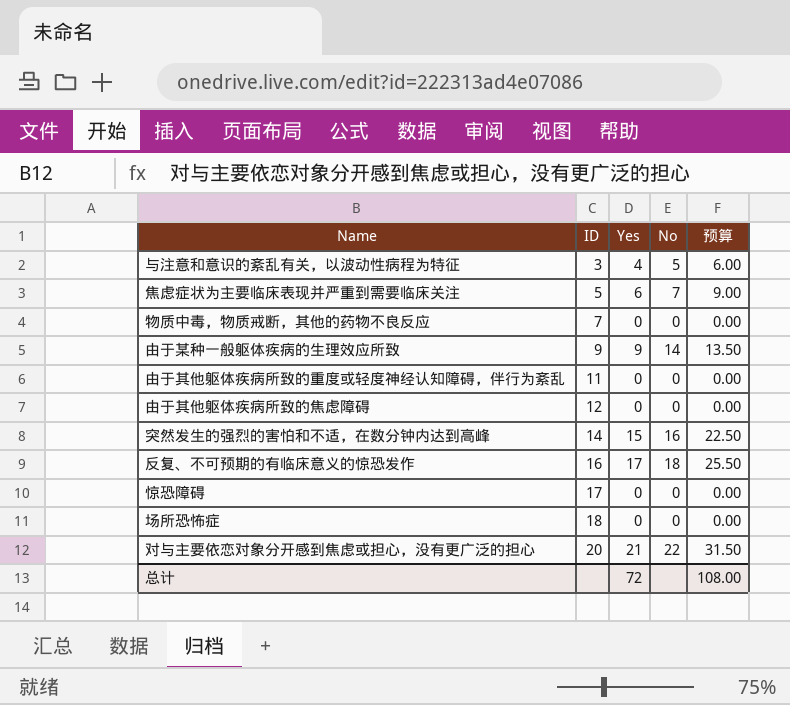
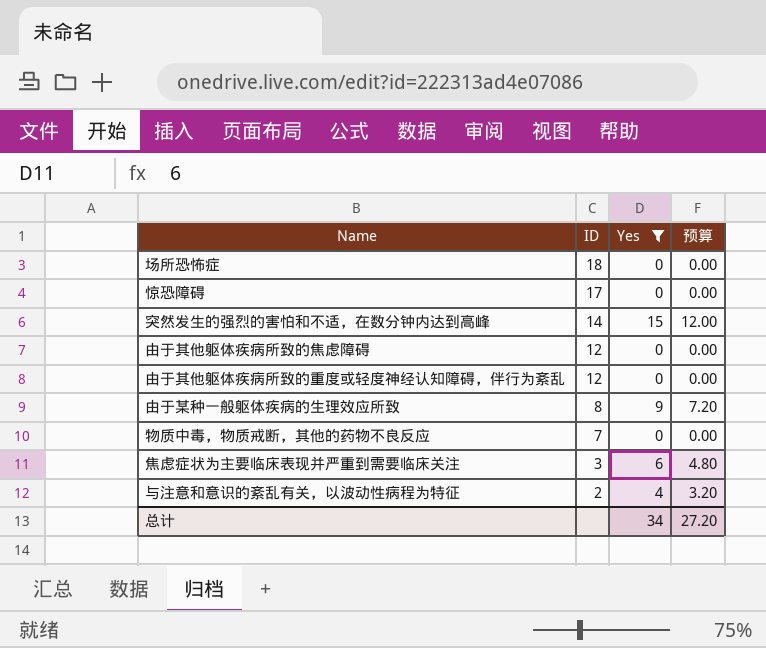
filter: none -> Yes <= 15
row order: ID ascending -> ID descending
column No | position: 4 -> none
column 预算 | formula: [Yes] * 1.5 -> [Yes] * 0.8
由于其他躯体疾病所致的重度或轻度神经认知障碍，伴行为紊乱 | ID: 11 -> 12
由于某种一般躯体疾病的生理效应所致 | ID: 9 -> 8
焦虑症状为主要临床表现并严重到需要临床关注 | ID: 5 -> 3
与注意和意识的紊乱有关，以波动性病程为特征 | ID: 3 -> 2
总计 | Yes: 72 -> 34
总计 | 预算: 108.00 -> 27.20

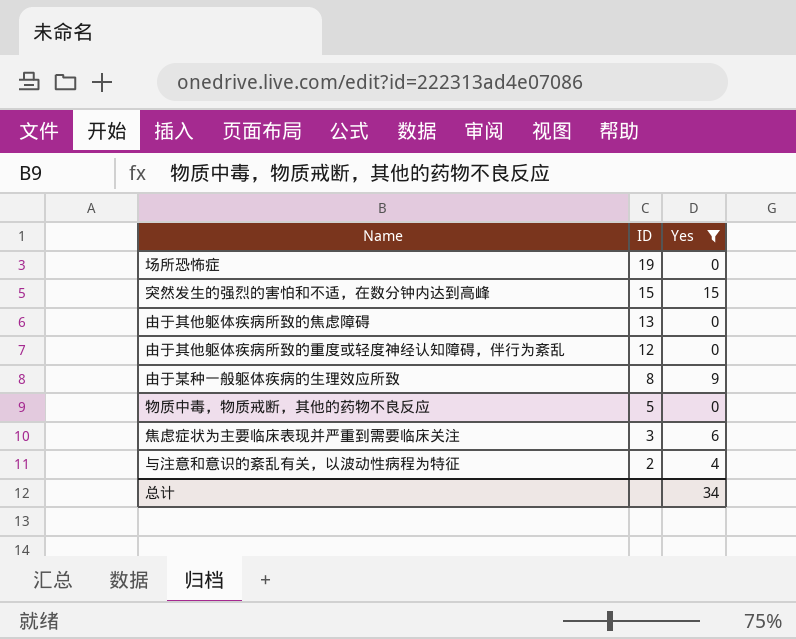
column 预算 | formula: [Yes] * 0.8 -> none
row 惊恐障碍: 17 | 0 | 0.00 -> none
场所恐怖症 | ID: 18 -> 19
突然发生的强烈的害怕和不适，在数分钟内达到高峰 | ID: 14 -> 15
由于其他躯体疾病所致的焦虑障碍 | ID: 12 -> 13
物质中毒，物质戒断，其他的药物不良反应 | ID: 7 -> 5

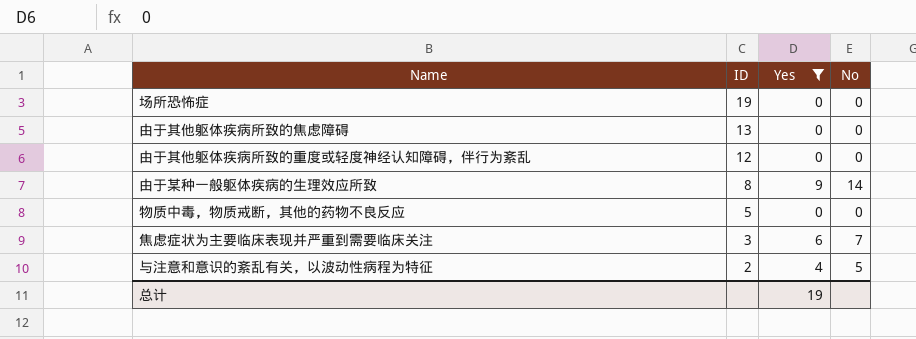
column No | position: none -> 4
row 突然发生的强烈的害怕和不适，在数分钟内达到高峰: 15 | 15 -> none
总计 | Yes: 34 -> 19

